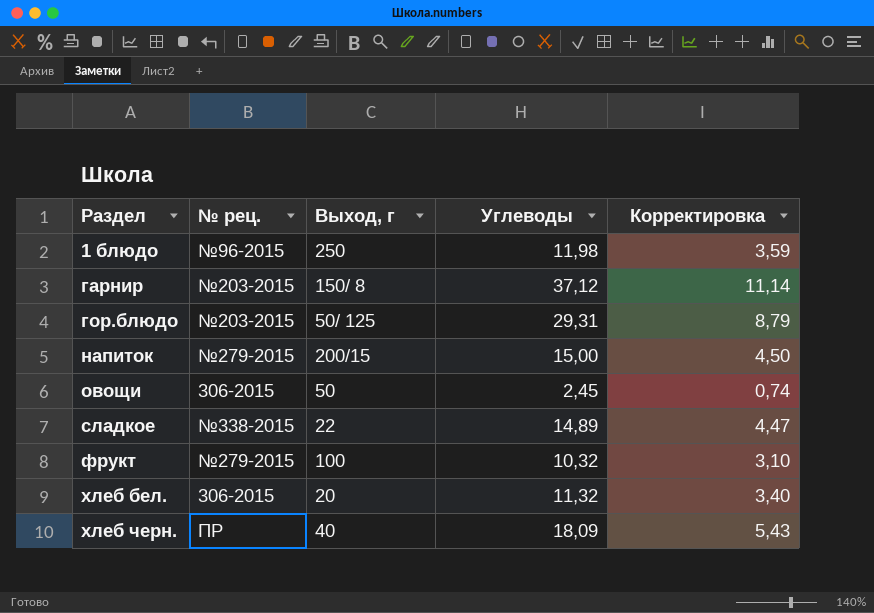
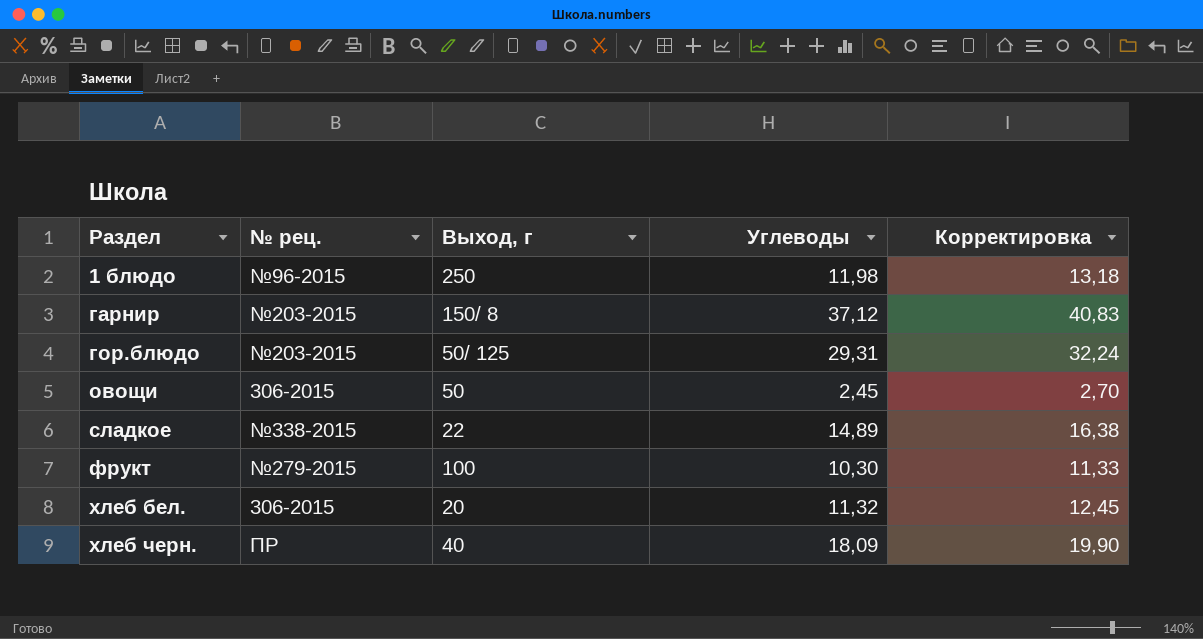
column Корректировка | formula: [Углеводы] * 0,3 -> [Углеводы] * 1,1
row напиток: №279-2015 | 200/15 | 15,00 | 4,50 -> none
фрукт | Углеводы: 10,32 -> 10,30

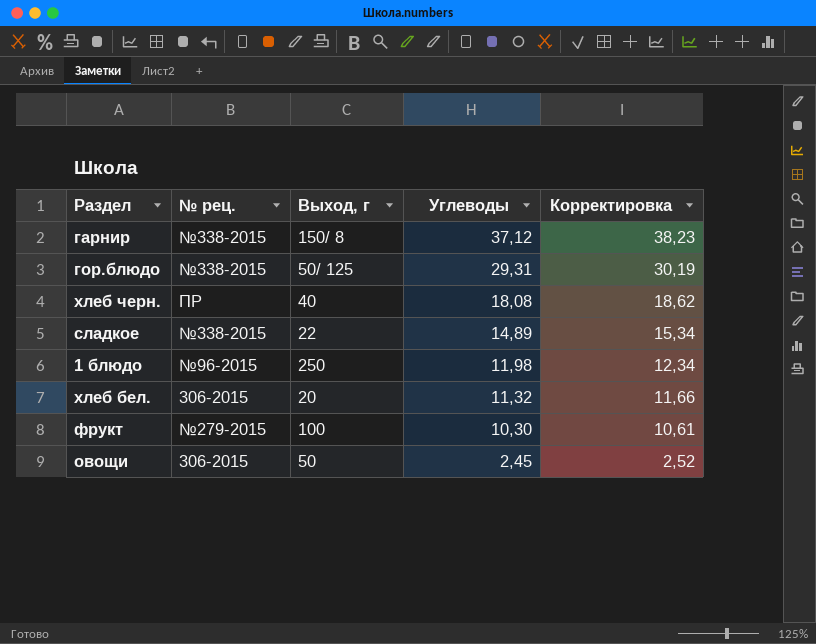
row order: Раздел ascending -> Углеводы descending
column Корректировка | formula: [Углеводы] * 1,1 -> [Углеводы] * 1,03
гарнир | № рец.: №203-2015 -> №338-2015
гор.блюдо | № рец.: №203-2015 -> №338-2015
хлеб черн. | Углеводы: 18,09 -> 18,08

